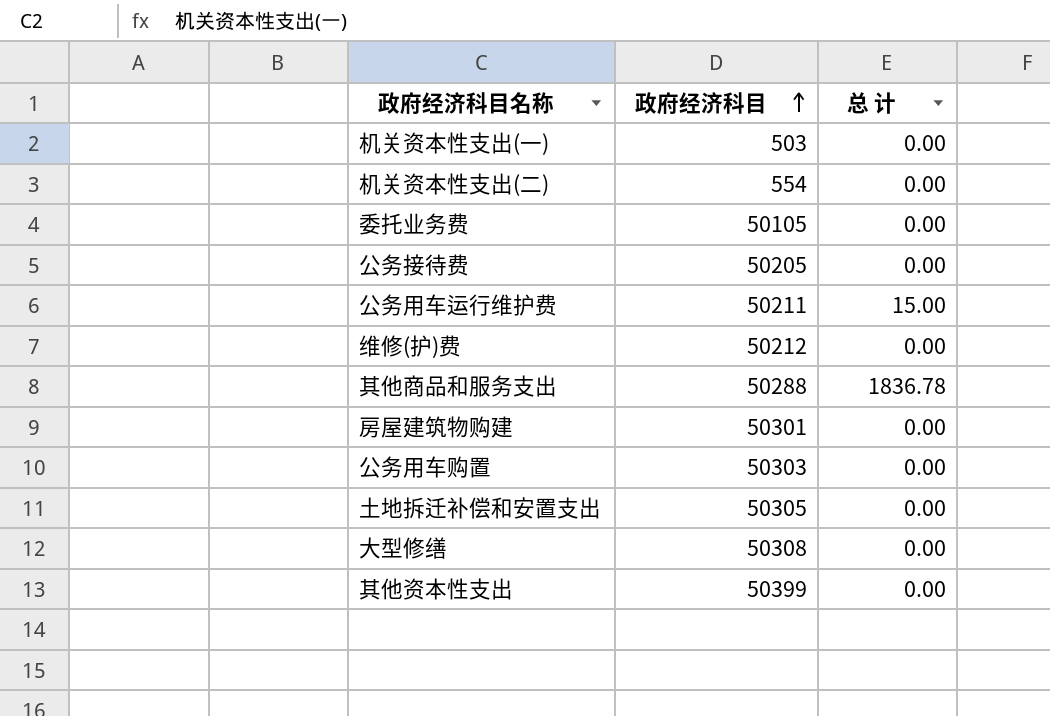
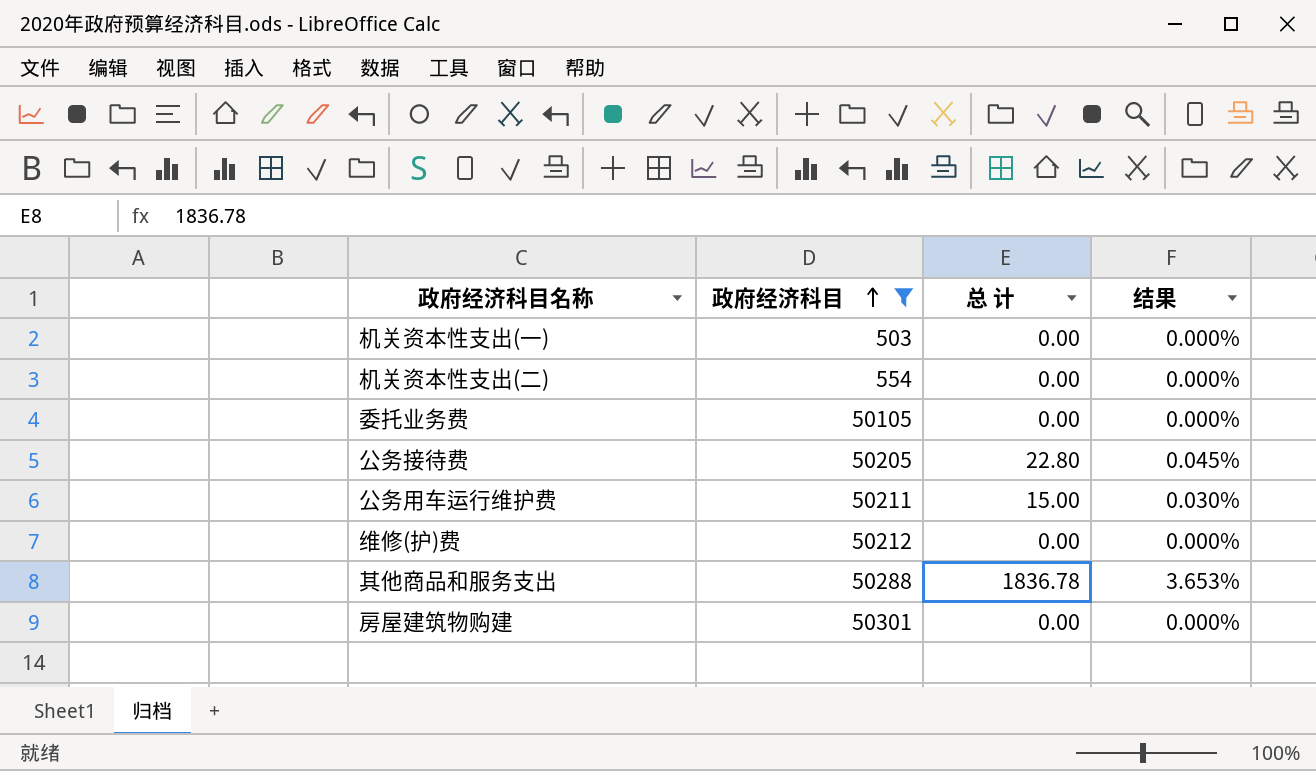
filter: none -> 政府经济科目 <= 50301
column 结果 | formula: none -> [总 计] / [政府经济科目]
公务接待费 | 总 计: 0.00 -> 22.80

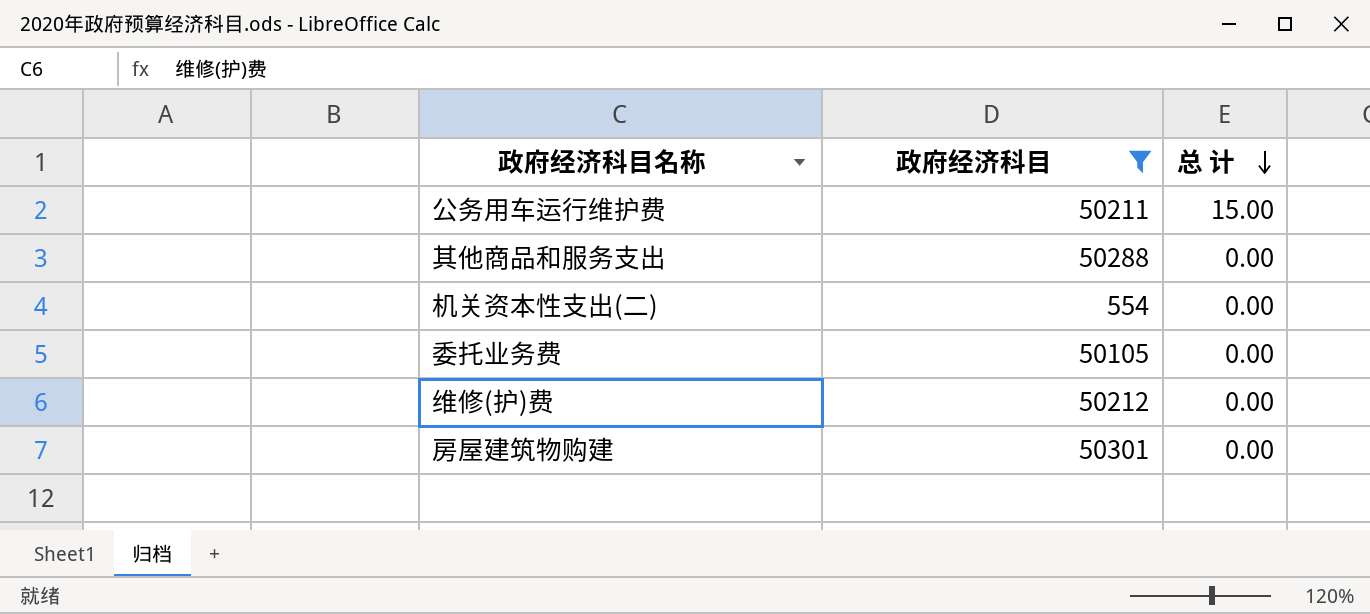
row order: 政府经济科目 ascending -> 总 计 descending
column 结果 | formula: [总 计] / [政府经济科目] -> none
row 机关资本性支出(一): 503 | 0.00 | 0.000% -> none
row 公务接待费: 50205 | 22.80 | 0.045% -> none
其他商品和服务支出 | 总 计: 1836.78 -> 0.00

